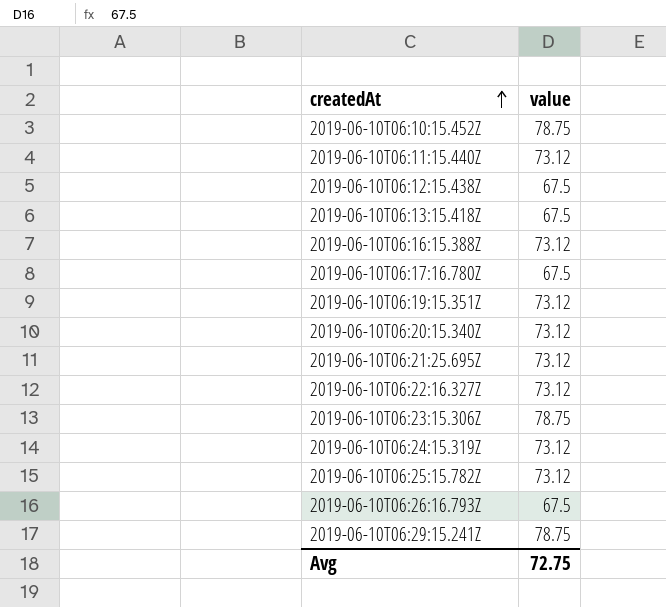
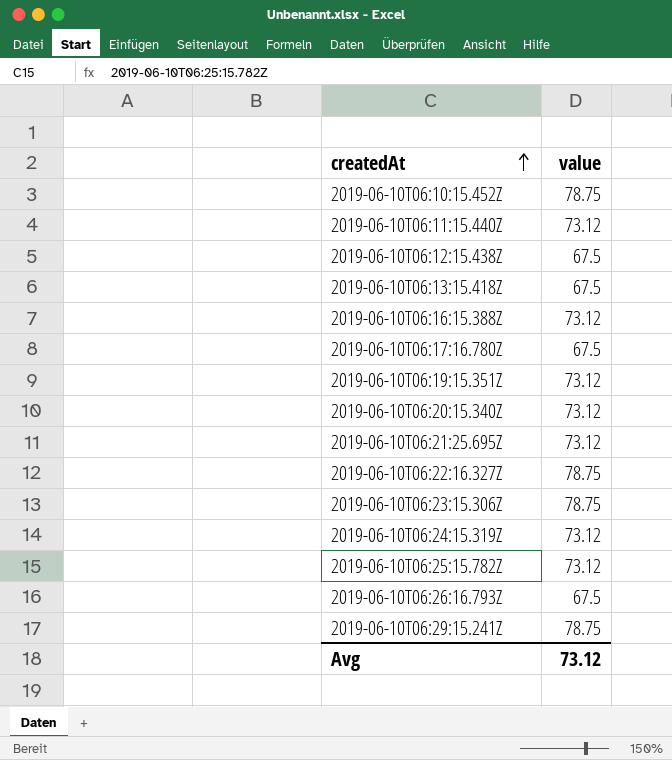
2019-06-10T06:22:16.327Z | value: 73.12 -> 78.75
Avg | value: 72.75 -> 73.12

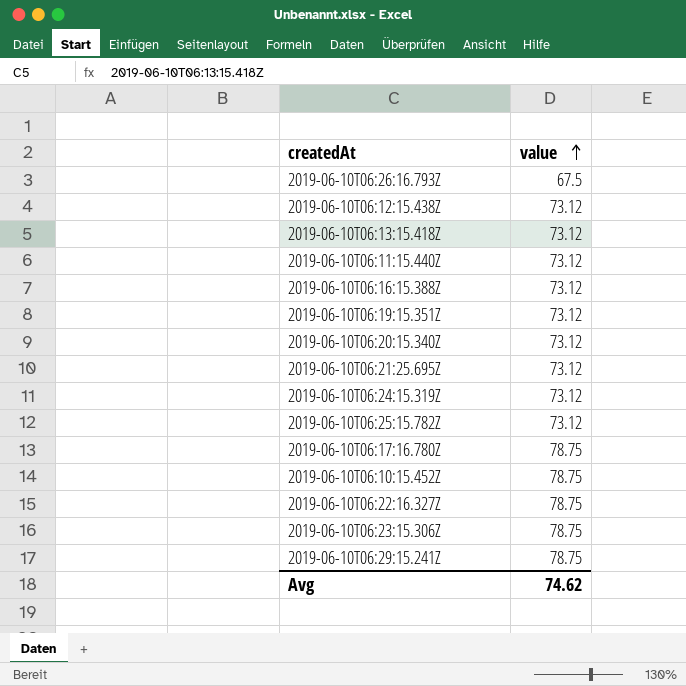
row order: createdAt ascending -> value ascending
2019-06-10T06:12:15.438Z | value: 67.5 -> 73.12
2019-06-10T06:13:15.418Z | value: 67.5 -> 73.12
2019-06-10T06:17:16.780Z | value: 67.5 -> 78.75
Avg | value: 73.12 -> 74.62

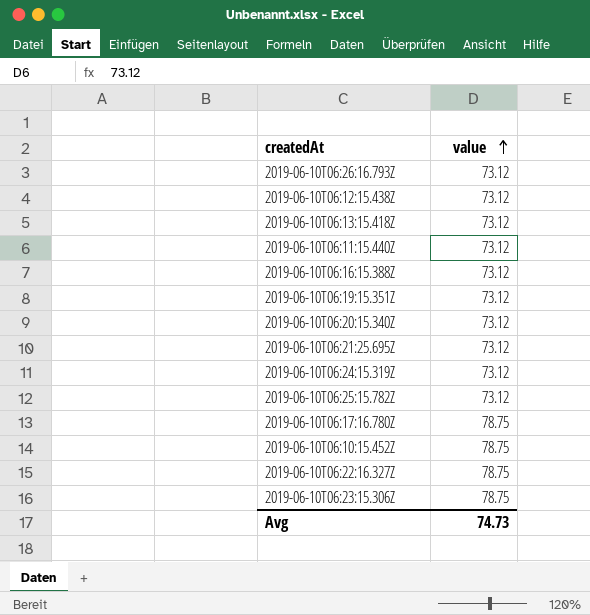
row 2019-06-10T06:29:15.241Z: 78.75 -> none
2019-06-10T06:26:16.793Z | value: 67.5 -> 73.12
Avg | value: 74.62 -> 74.73

